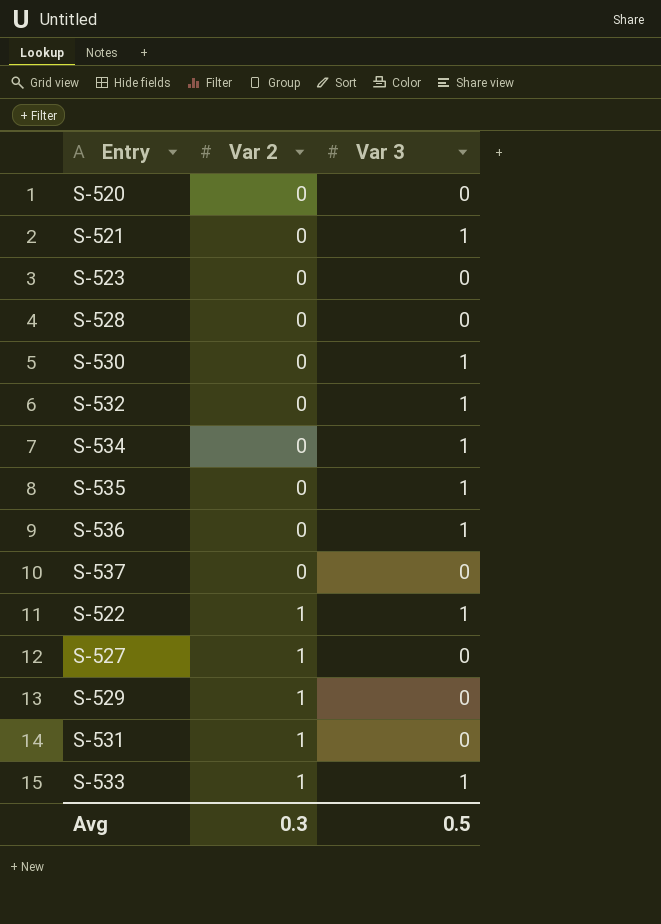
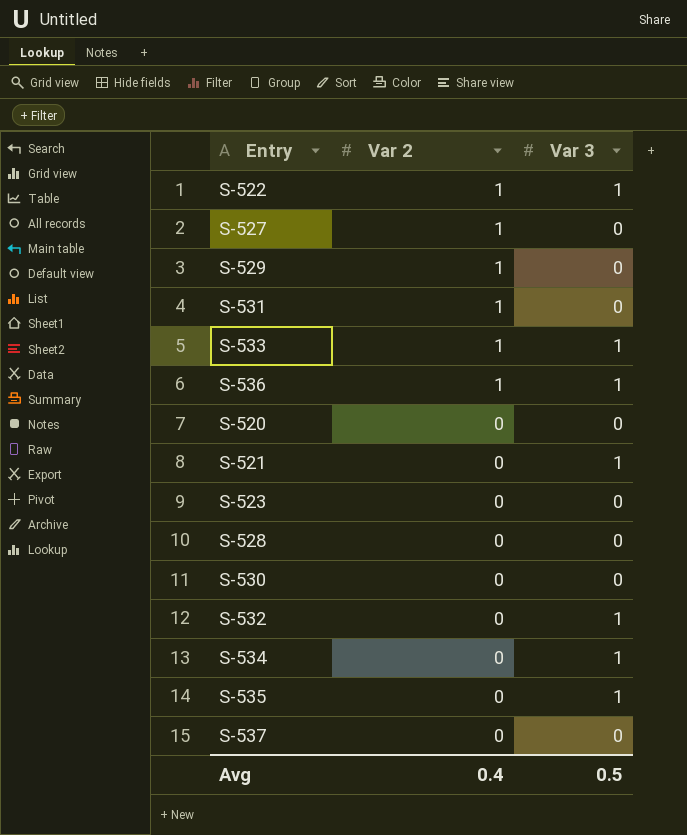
row order: Var 2 ascending -> Var 2 descending
S-536 | Var 2: 0 -> 1
S-530 | Var 3: 1 -> 0
Avg | Var 2: 0.3 -> 0.4

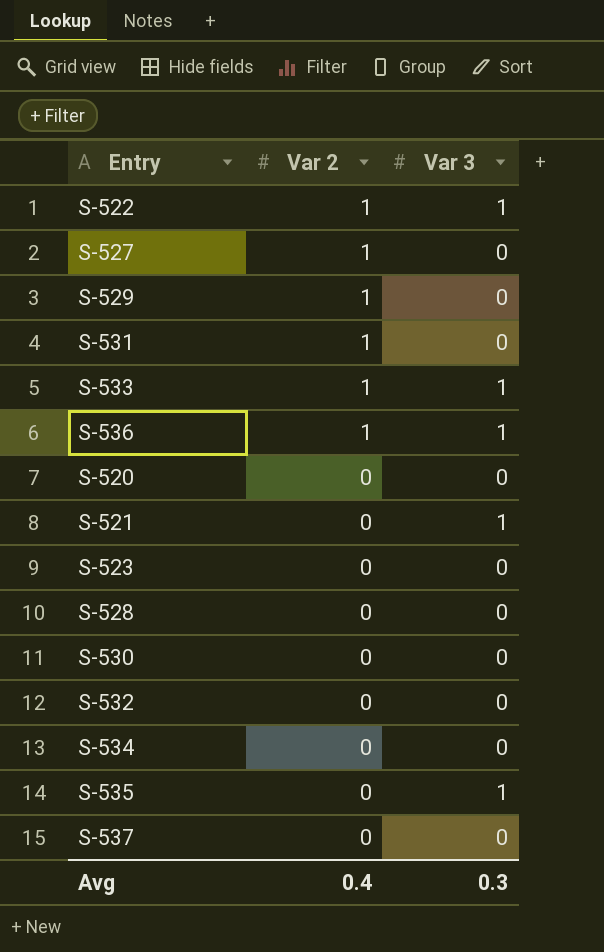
S-532 | Var 3: 1 -> 0
S-534 | Var 3: 1 -> 0
Avg | Var 3: 0.5 -> 0.3

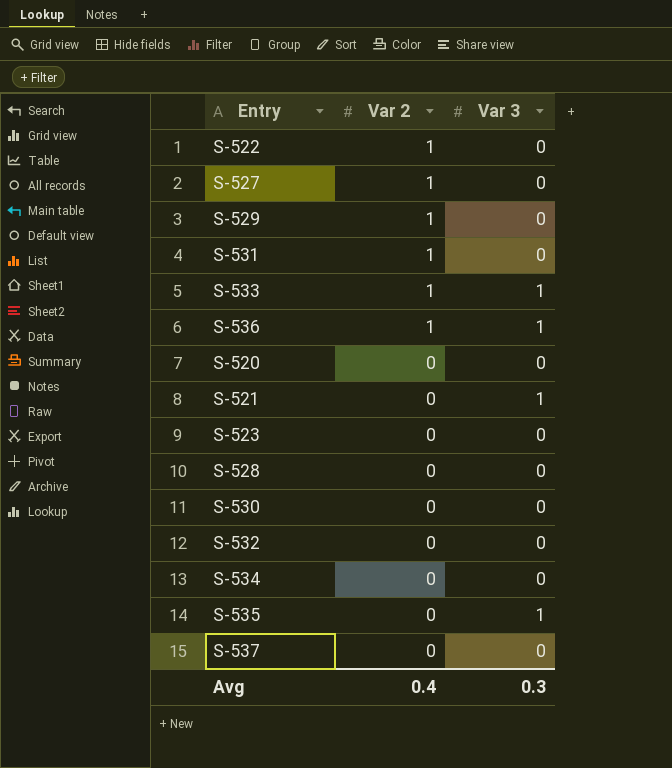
S-522 | Var 3: 1 -> 0

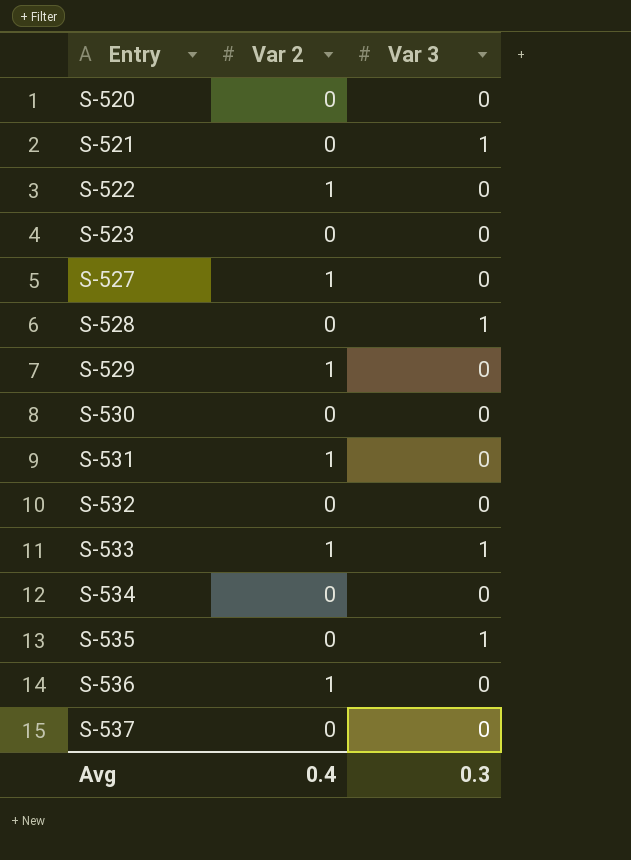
row order: Var 2 descending -> Entry ascending
S-528 | Var 3: 0 -> 1
S-536 | Var 3: 1 -> 0

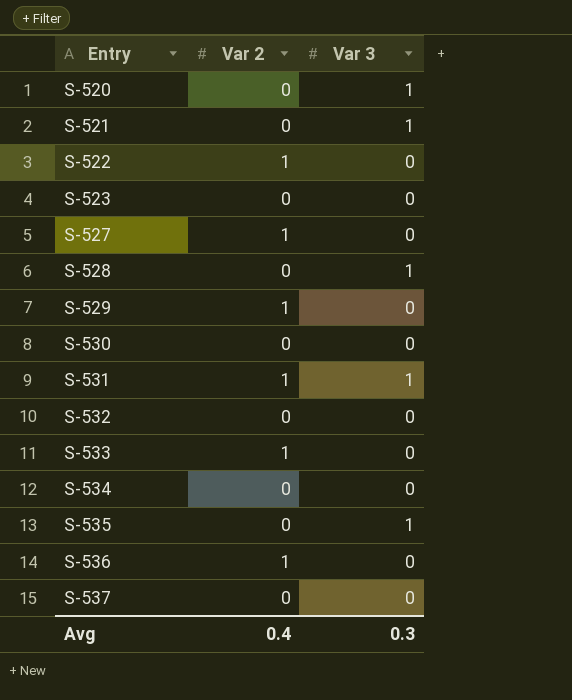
S-520 | Var 3: 0 -> 1
S-531 | Var 3: 0 -> 1
S-533 | Var 3: 1 -> 0

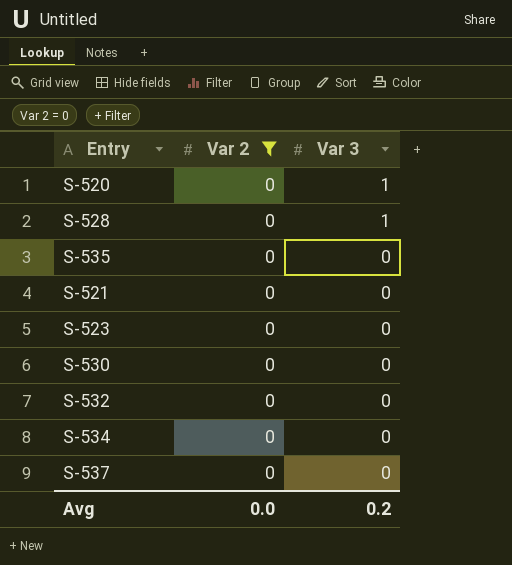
filter: none -> Var 2 = 0
row order: Entry ascending -> Var 3 descending
S-535 | Var 3: 1 -> 0
S-521 | Var 3: 1 -> 0
Avg | Var 2: 0.4 -> 0.0
Avg | Var 3: 0.3 -> 0.2

